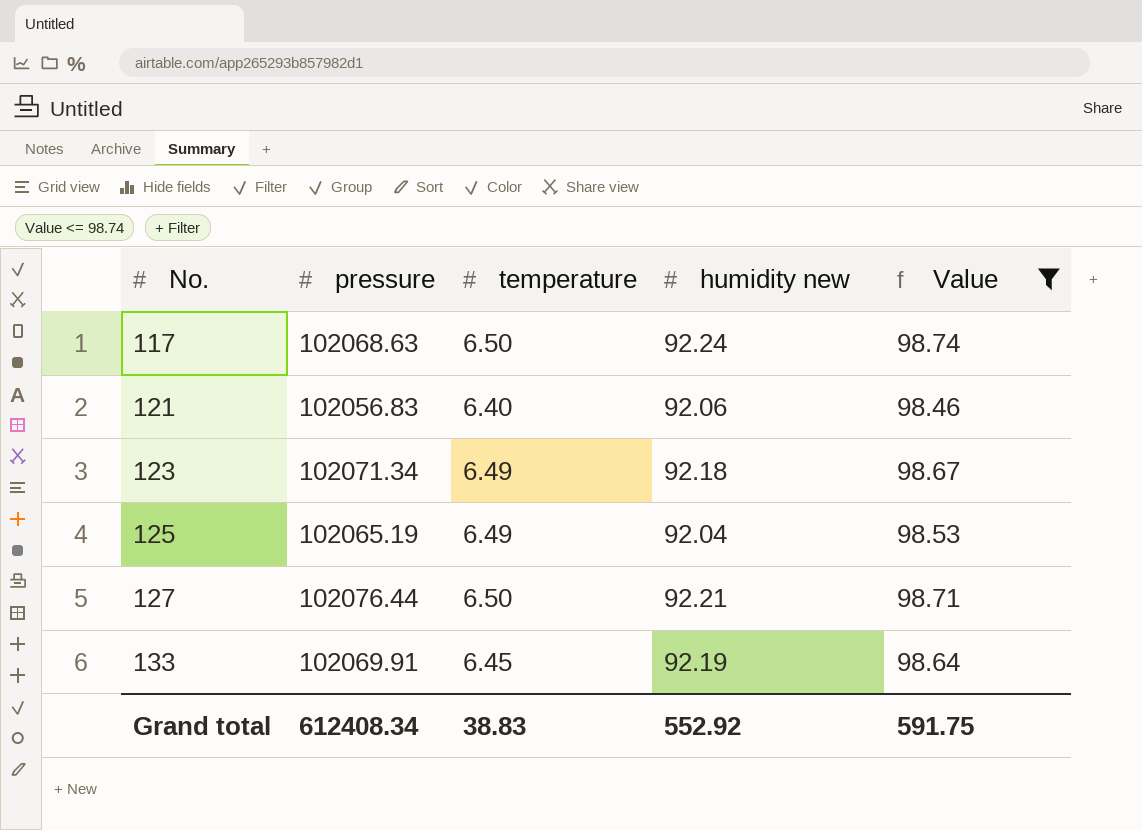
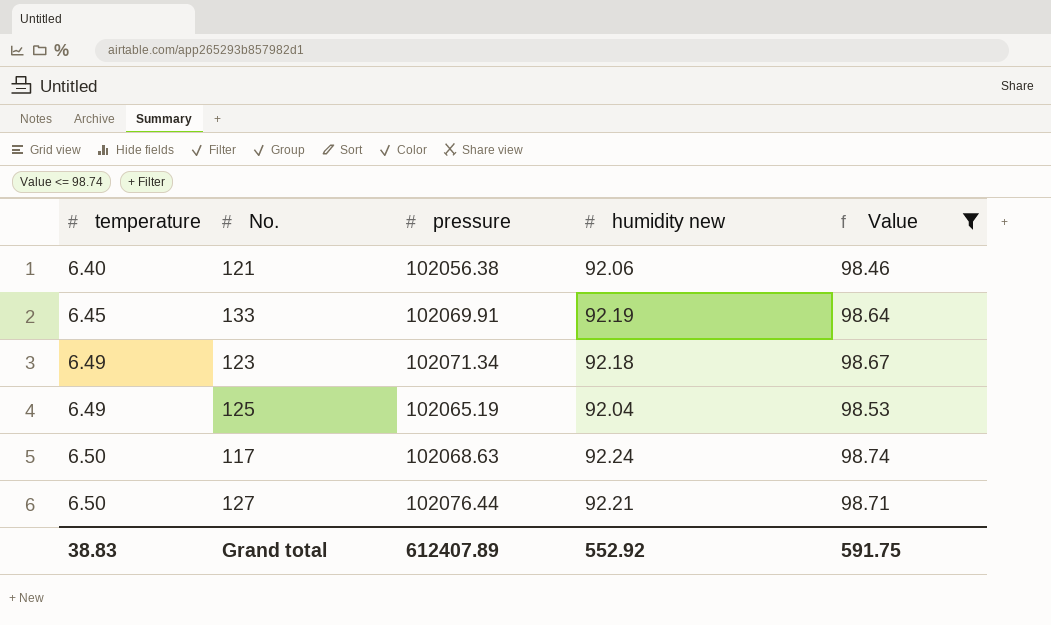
row order: No. ascending -> temperature ascending
column temperature | position: 3 -> 1
121 | pressure: 102056.83 -> 102056.38
Grand total | pressure: 612408.34 -> 612407.89

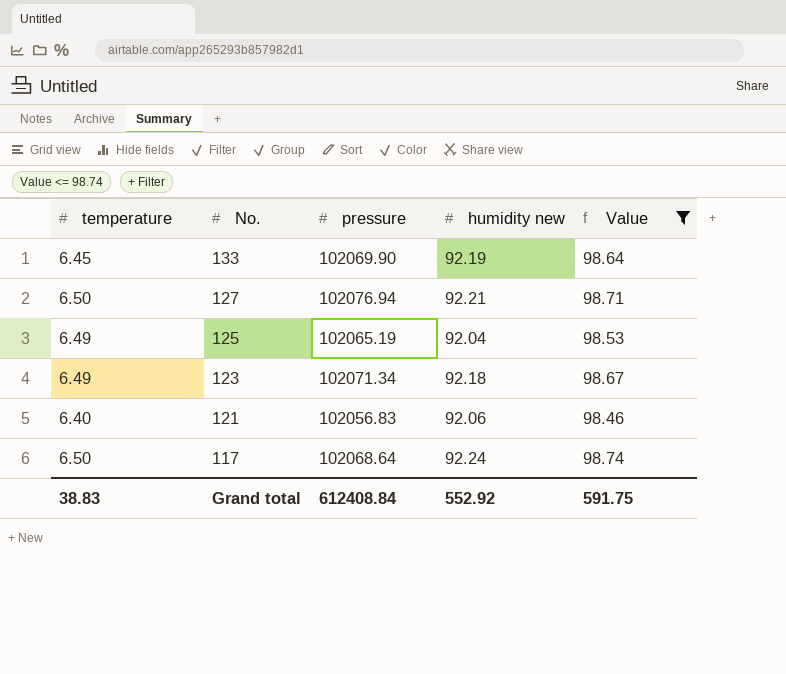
row order: temperature ascending -> No. descending
133 | pressure: 102069.91 -> 102069.90
127 | pressure: 102076.44 -> 102076.94
121 | pressure: 102056.38 -> 102056.83
117 | pressure: 102068.63 -> 102068.64
Grand total | pressure: 612407.89 -> 612408.84

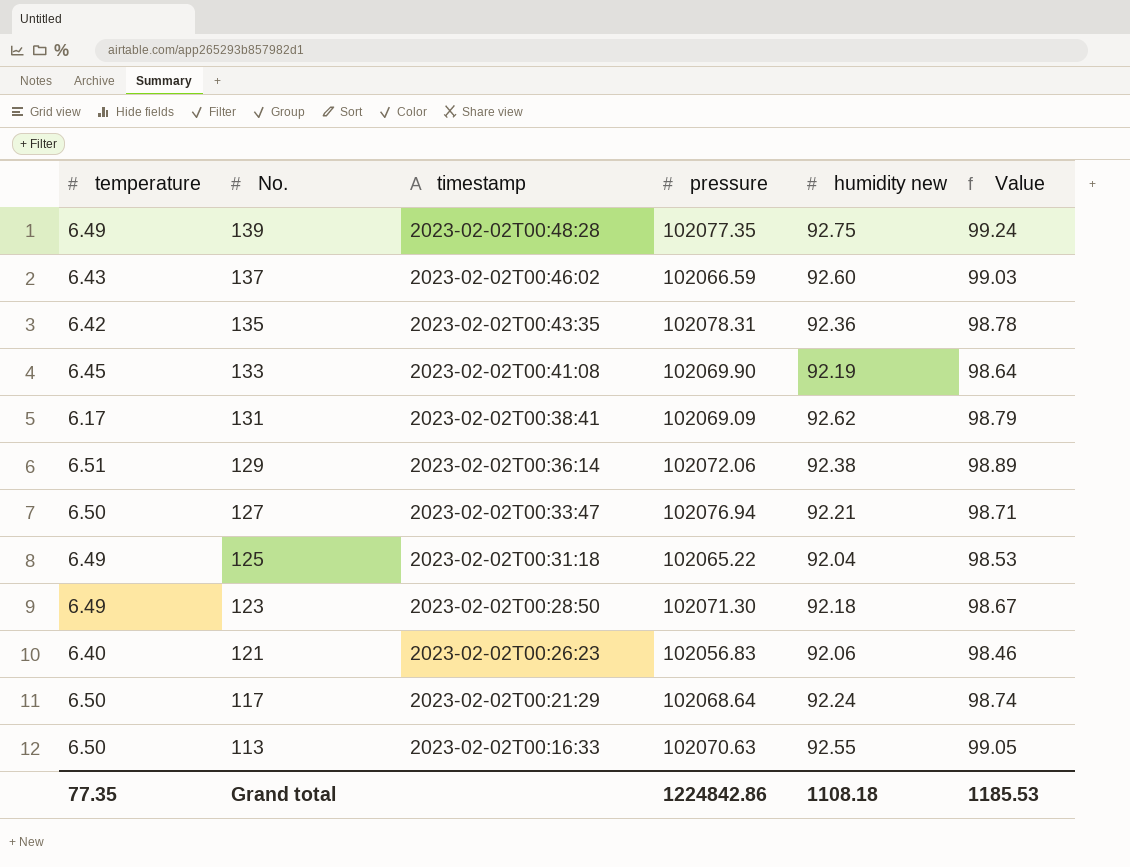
filter: Value <= 98.74 -> none
column timestamp | position: none -> 3
125 | pressure: 102065.19 -> 102065.22
123 | pressure: 102071.34 -> 102071.30
Grand total | temperature: 38.83 -> 77.35
Grand total | pressure: 612408.84 -> 1224842.86
Grand total | humidity new: 552.92 -> 1108.18
Grand total | Value: 591.75 -> 1185.53

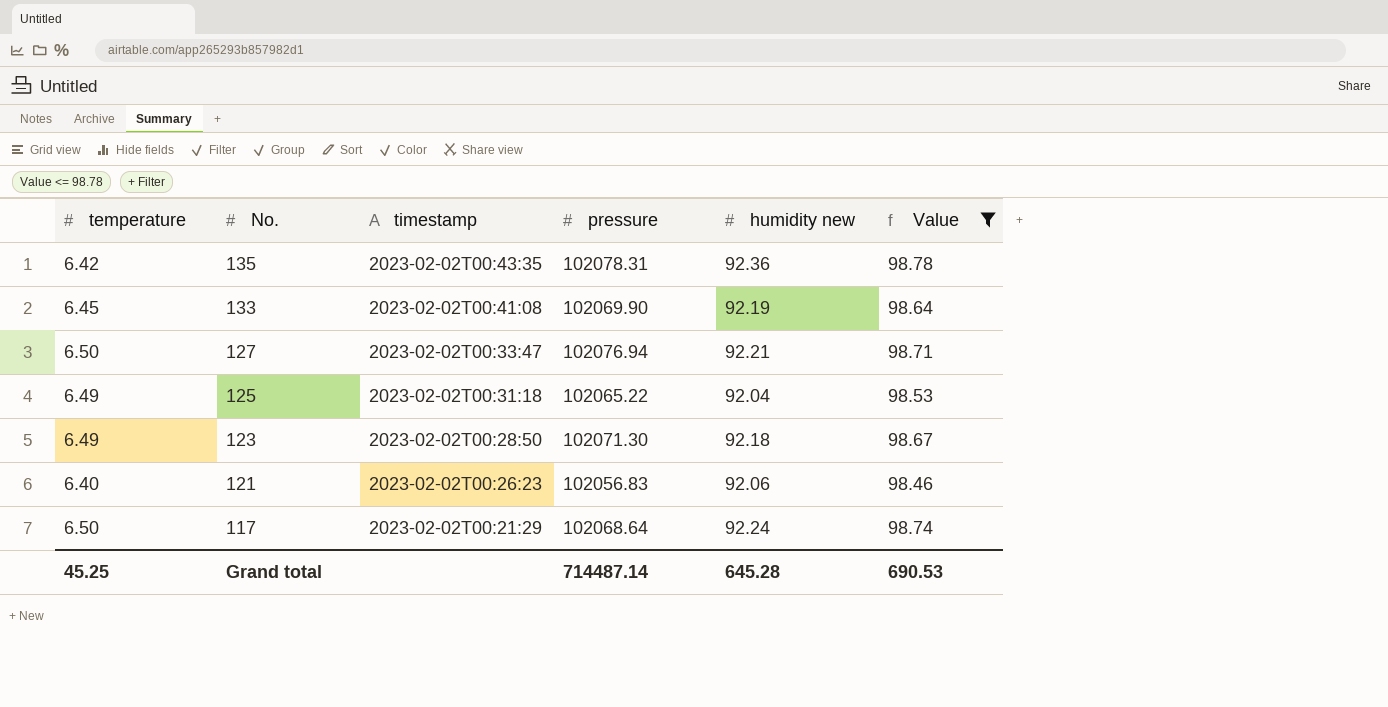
filter: none -> Value <= 98.78
Grand total | temperature: 77.35 -> 45.25
Grand total | pressure: 1224842.86 -> 714487.14
Grand total | humidity new: 1108.18 -> 645.28
Grand total | Value: 1185.53 -> 690.53

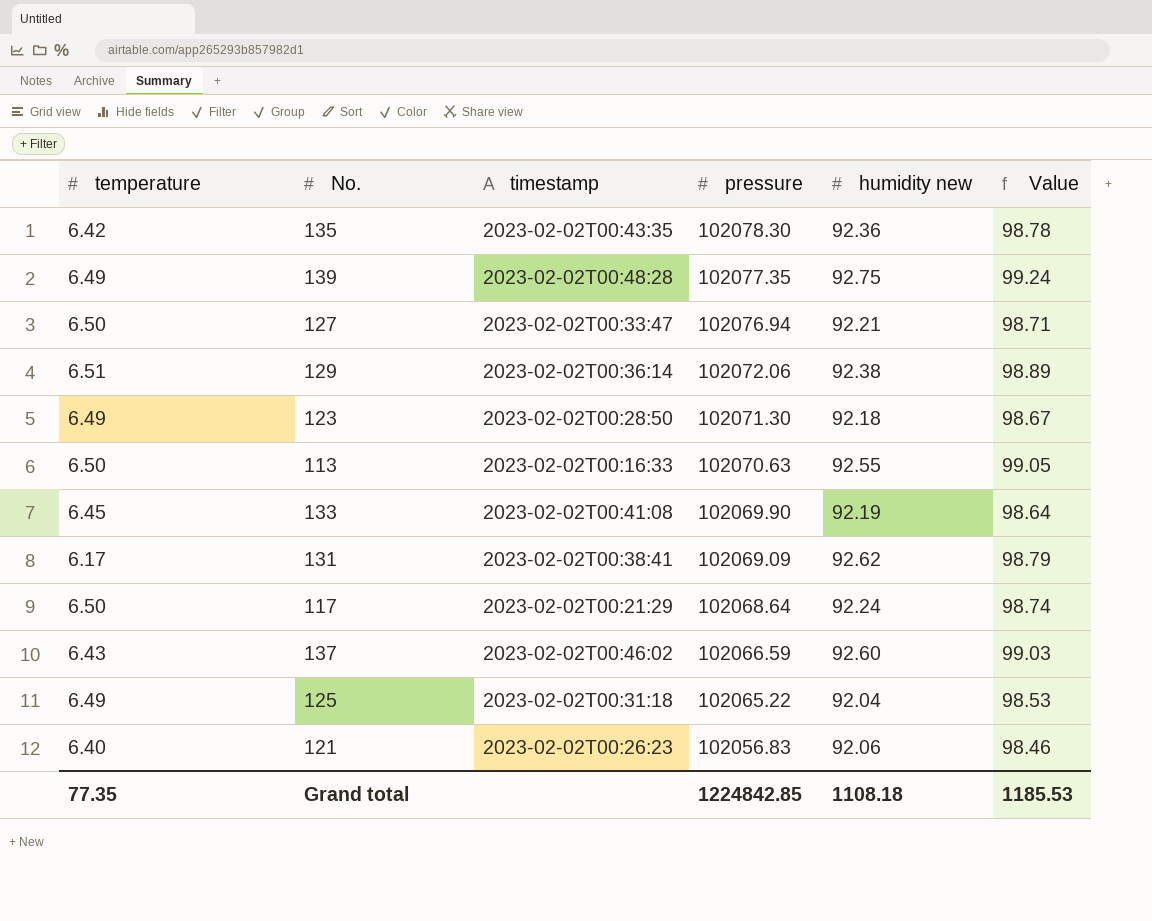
filter: Value <= 98.78 -> none
row order: No. descending -> pressure descending
135 | pressure: 102078.31 -> 102078.30
Grand total | temperature: 45.25 -> 77.35
Grand total | pressure: 714487.14 -> 1224842.85
Grand total | humidity new: 645.28 -> 1108.18
Grand total | Value: 690.53 -> 1185.53

